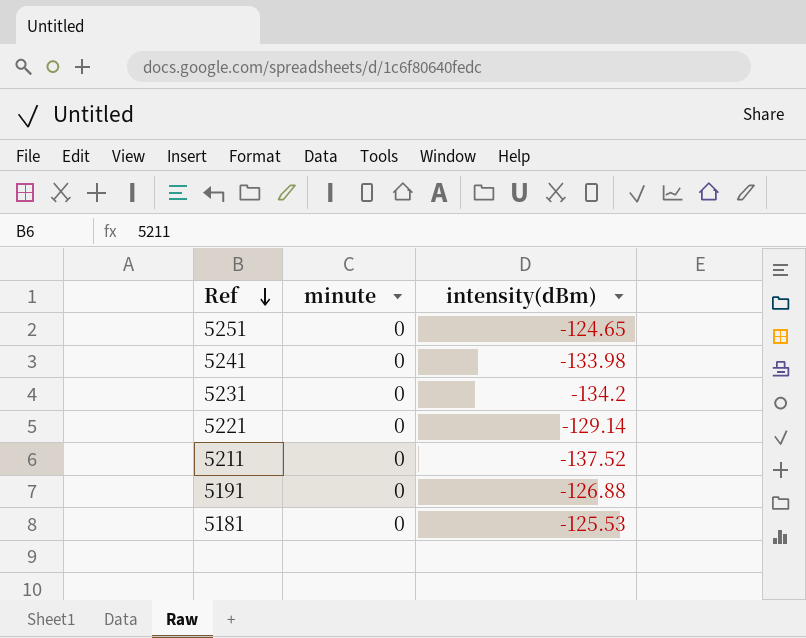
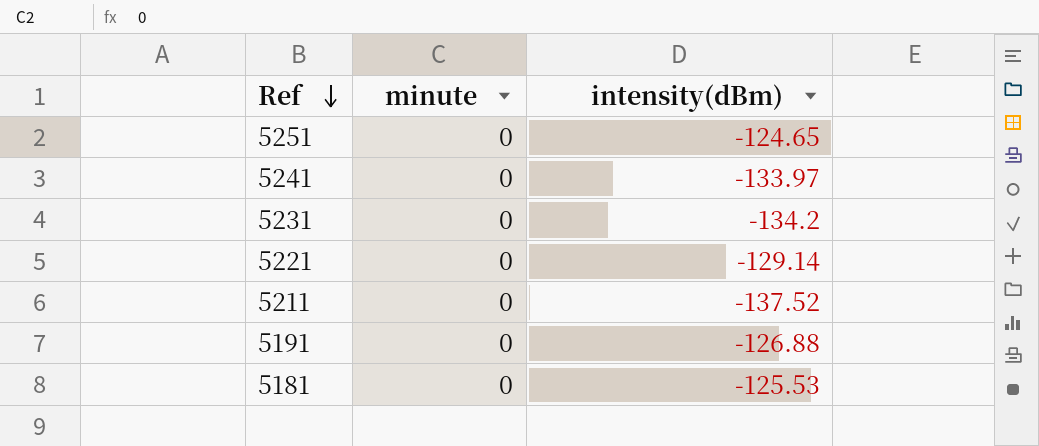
5241 | intensity(dBm): -133.98 -> -133.97

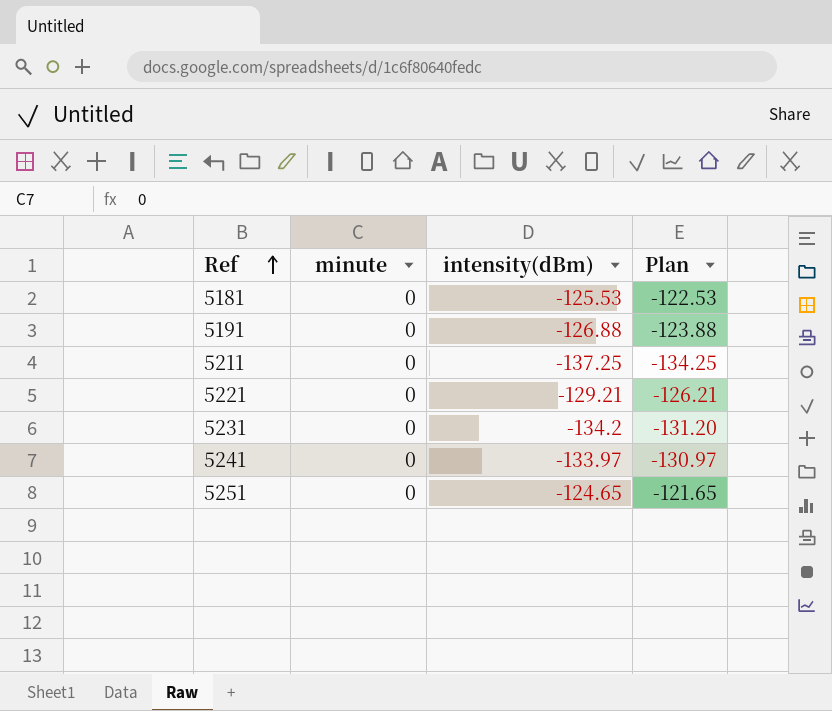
row order: Ref descending -> Ref ascending
column Plan | formula: none -> [intensity(dBm)] + 3
5211 | intensity(dBm): -137.52 -> -137.25
5221 | intensity(dBm): -129.14 -> -129.21

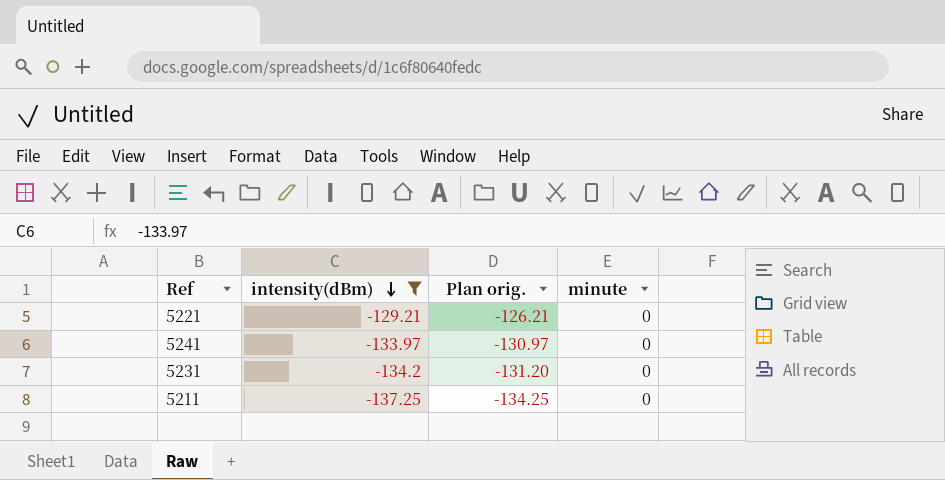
filter: none -> intensity(dBm) <= -129.21
row order: Ref ascending -> intensity(dBm) descending
column name: Plan -> Plan orig.
column minute | position: 2 -> 4

